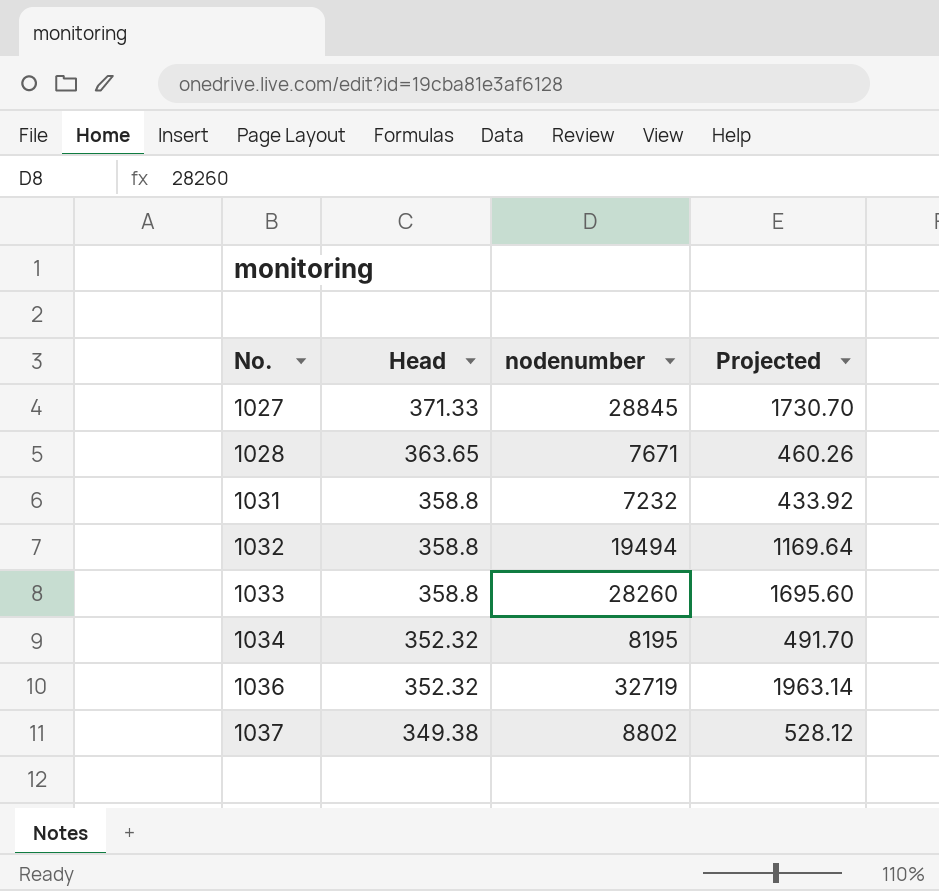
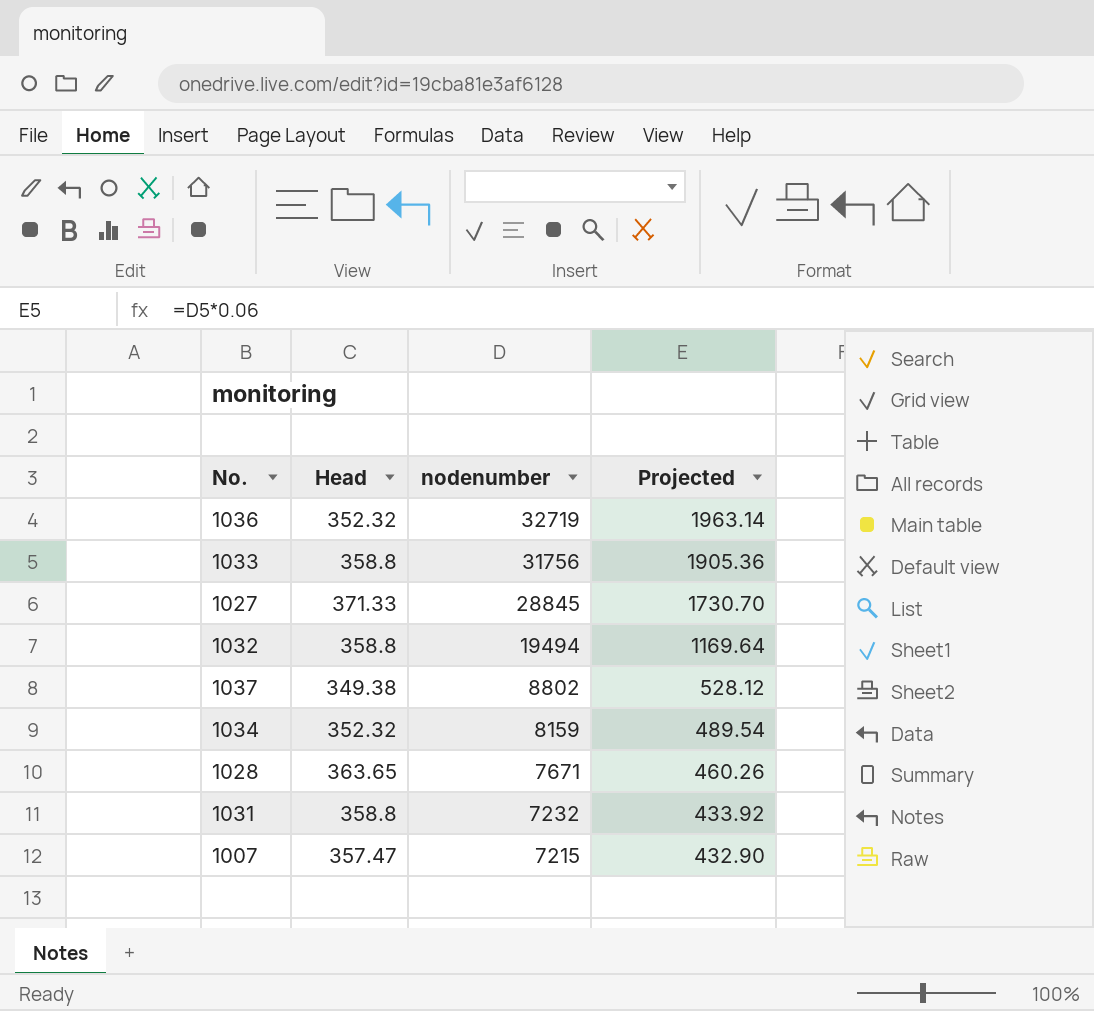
row order: No. ascending -> nodenumber descending
1033 | nodenumber: 28260 -> 31756
1033 | Projected: 1695.60 -> 1905.36
1034 | nodenumber: 8195 -> 8159
1034 | Projected: 491.70 -> 489.54
row 1007: none -> 357.47 | 7215 | 432.90

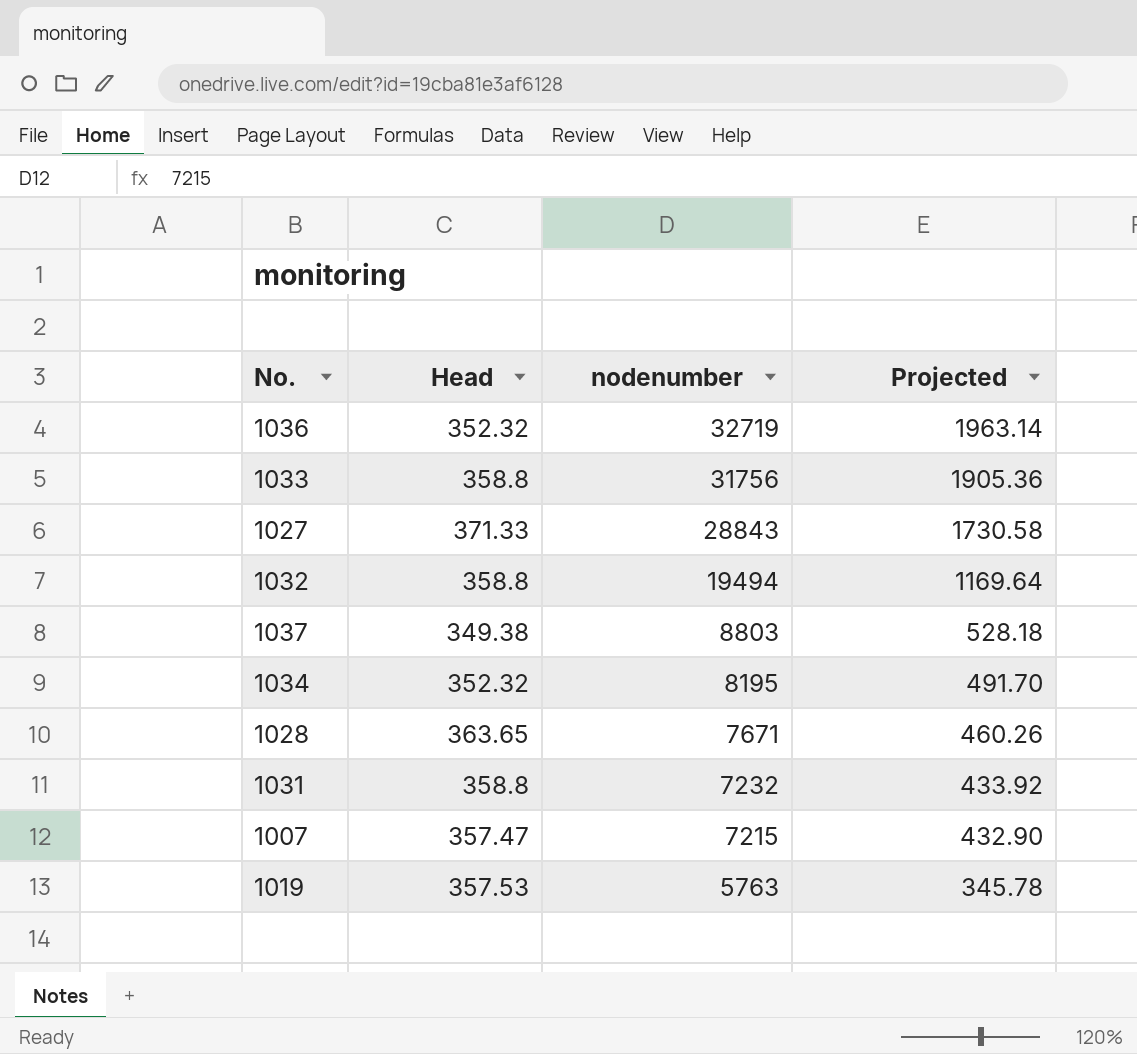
1027 | nodenumber: 28845 -> 28843
1027 | Projected: 1730.70 -> 1730.58
1037 | nodenumber: 8802 -> 8803
1037 | Projected: 528.12 -> 528.18
1034 | nodenumber: 8159 -> 8195
1034 | Projected: 489.54 -> 491.70
row 1019: none -> 357.53 | 5763 | 345.78

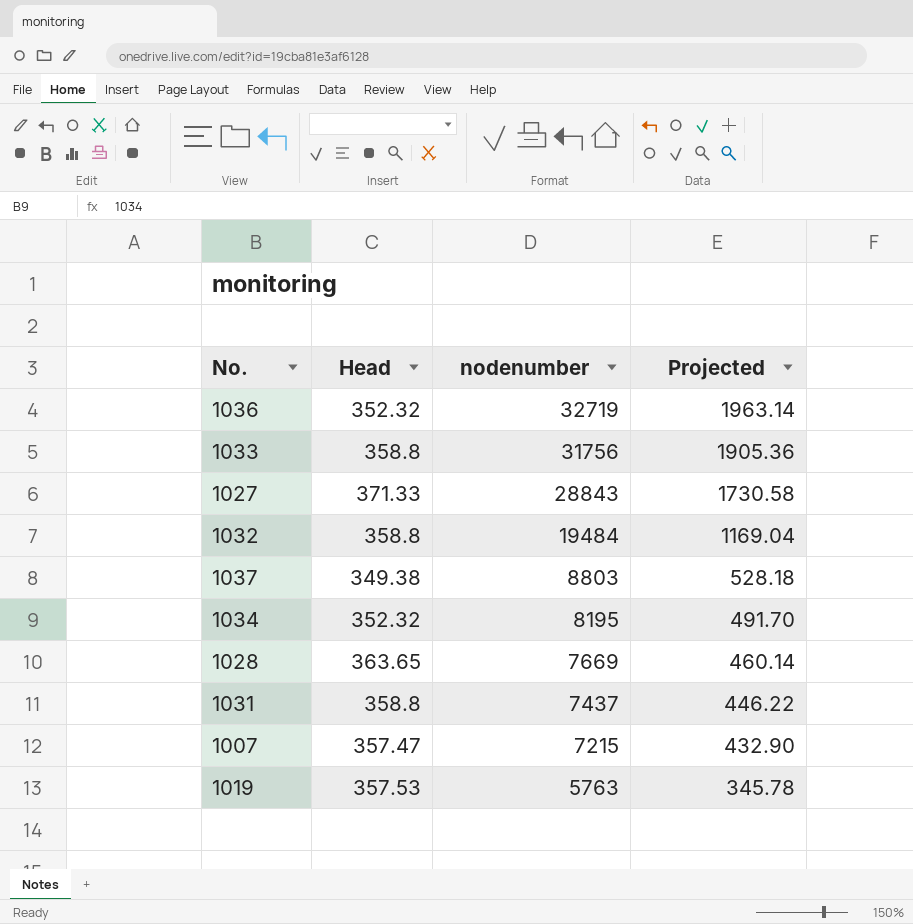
1032 | nodenumber: 19494 -> 19484
1032 | Projected: 1169.64 -> 1169.04
1028 | nodenumber: 7671 -> 7669
1028 | Projected: 460.26 -> 460.14
1031 | nodenumber: 7232 -> 7437
1031 | Projected: 433.92 -> 446.22

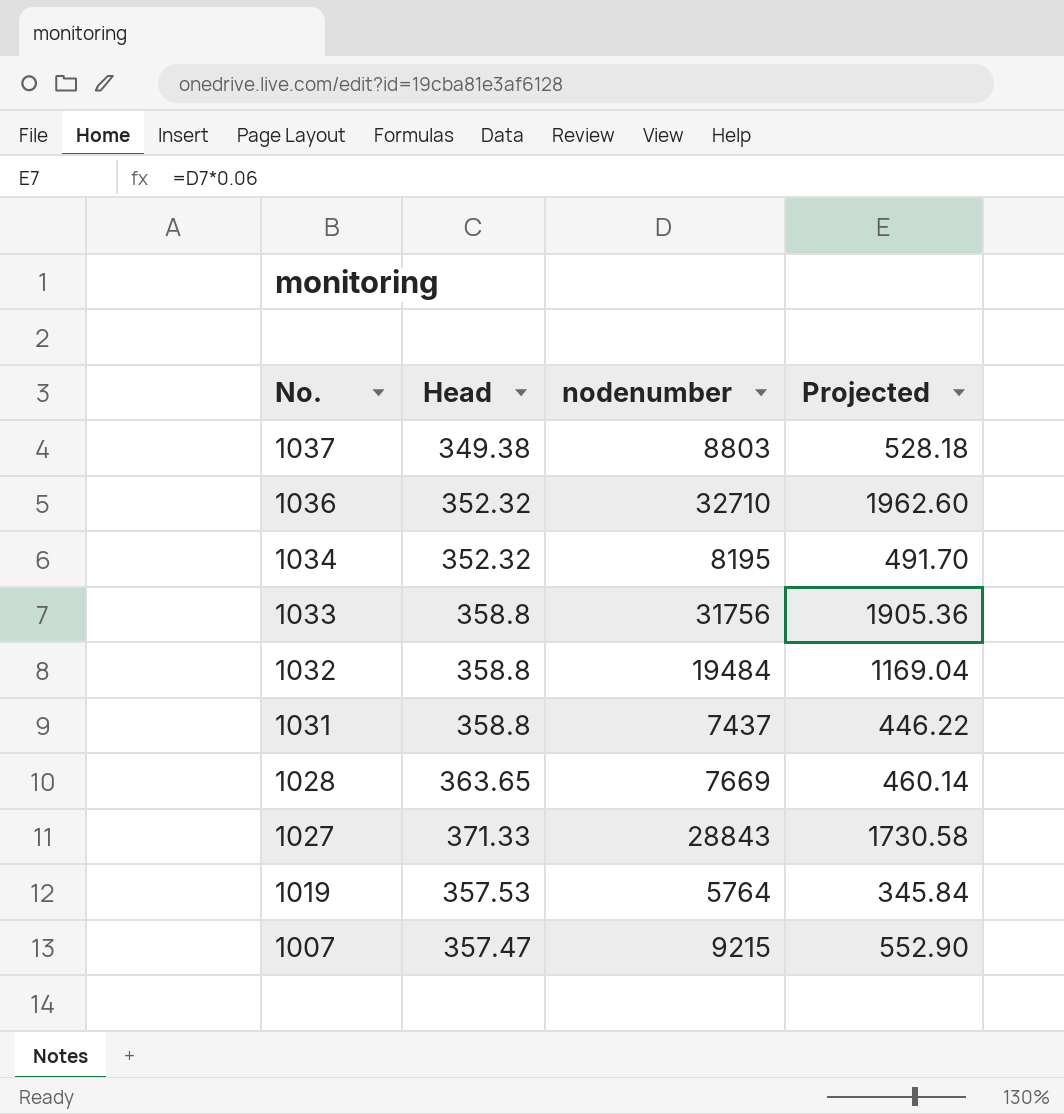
row order: nodenumber descending -> No. descending
1036 | nodenumber: 32719 -> 32710
1036 | Projected: 1963.14 -> 1962.60
1019 | nodenumber: 5763 -> 5764
1019 | Projected: 345.78 -> 345.84
1007 | nodenumber: 7215 -> 9215
1007 | Projected: 432.90 -> 552.90

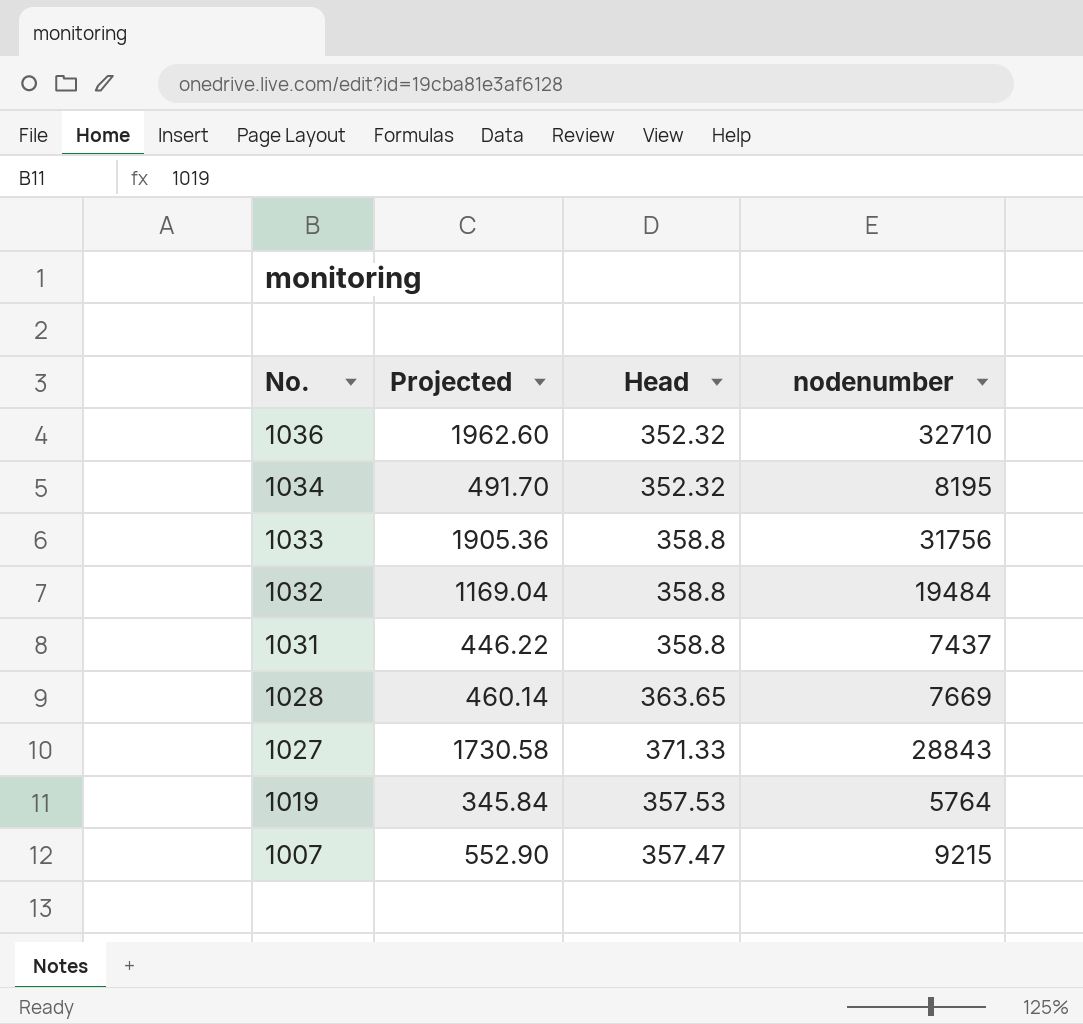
column Projected | position: 4 -> 2
row 1037: 349.38 | 8803 | 528.18 -> none

